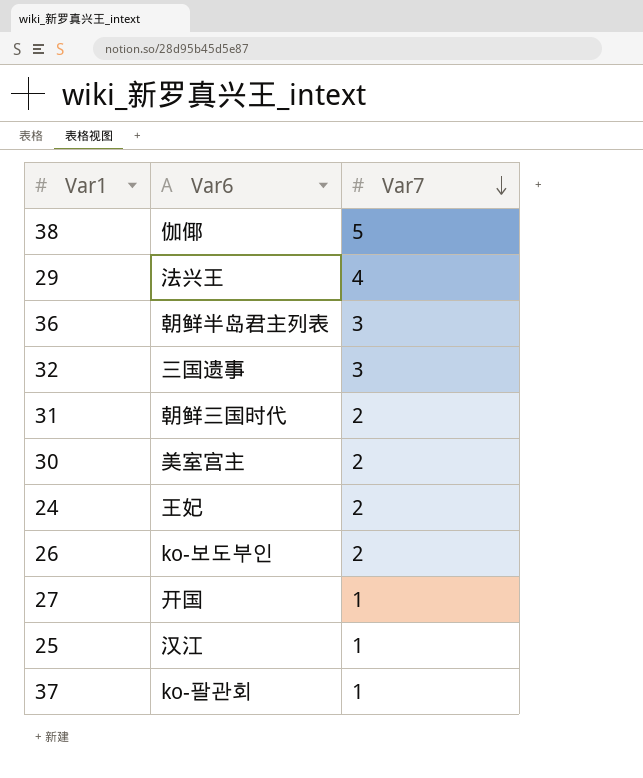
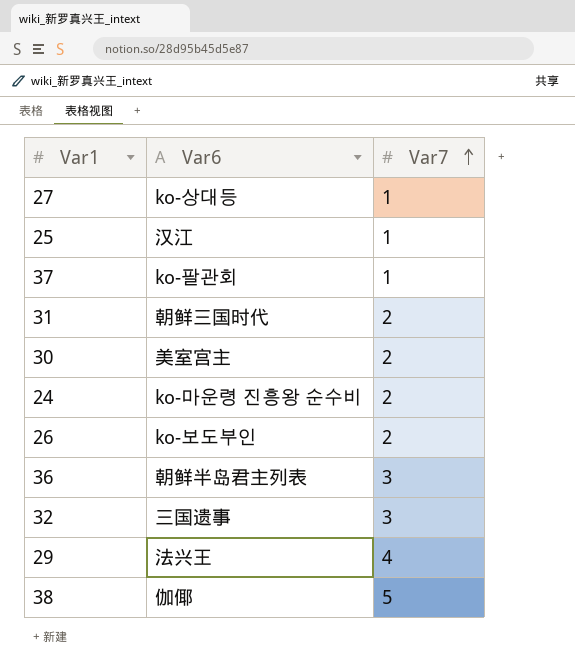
row order: Var7 descending -> Var7 ascending
27 | Var6: 开国 -> ko-상대등
24 | Var6: 王妃 -> ko-마운령 진흥왕 순수비

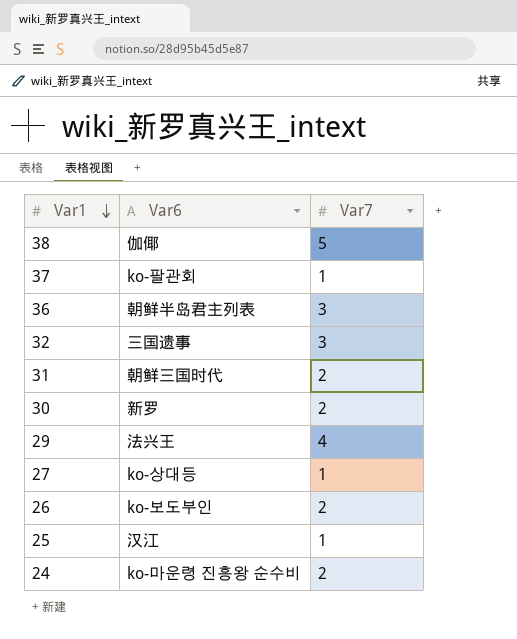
row order: Var7 ascending -> Var1 descending
30 | Var6: 美室宫主 -> 新罗

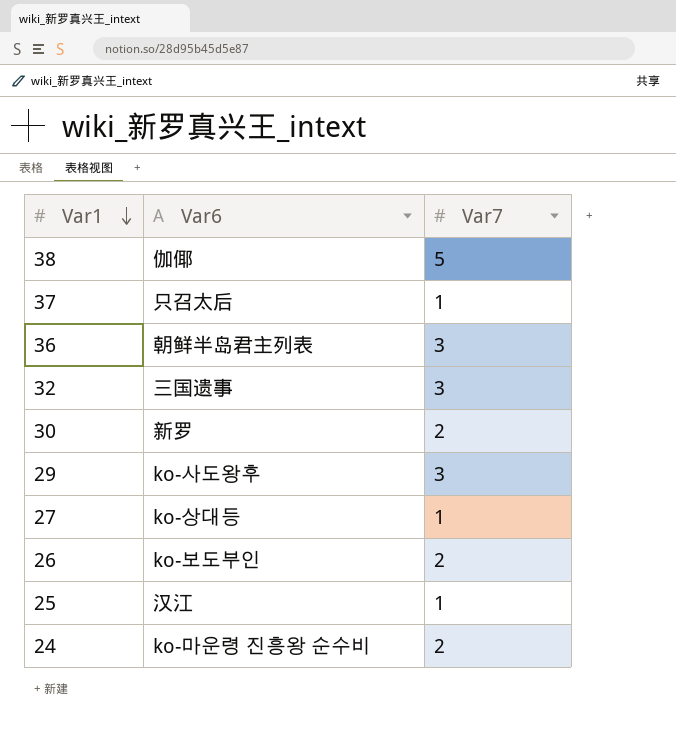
row 31: 朝鲜三国时代 | 2 -> none
37 | Var6: ko-팔관회 -> 只召太后
29 | Var6: 法兴王 -> ko-사도왕후
29 | Var7: 4 -> 3

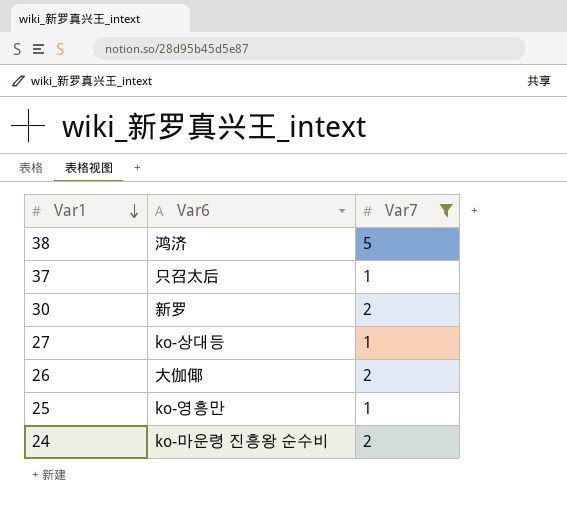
filter: none -> Var7 != 3
38 | Var6: 伽倻 -> 鸿济
26 | Var6: ko-보도부인 -> 大伽倻
25 | Var6: 汉江 -> ko-영흥만

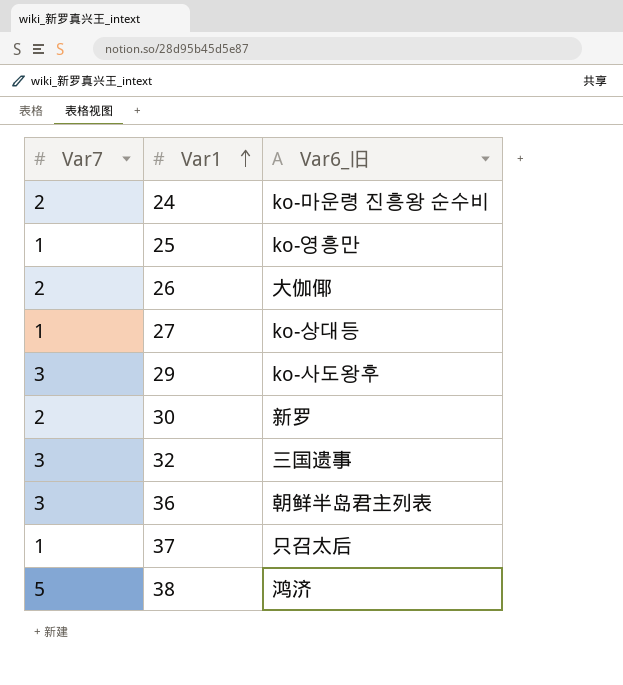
filter: Var7 != 3 -> none
row order: Var1 descending -> Var1 ascending
column Var7 | position: 3 -> 1
column name: Var6 -> Var6_旧

